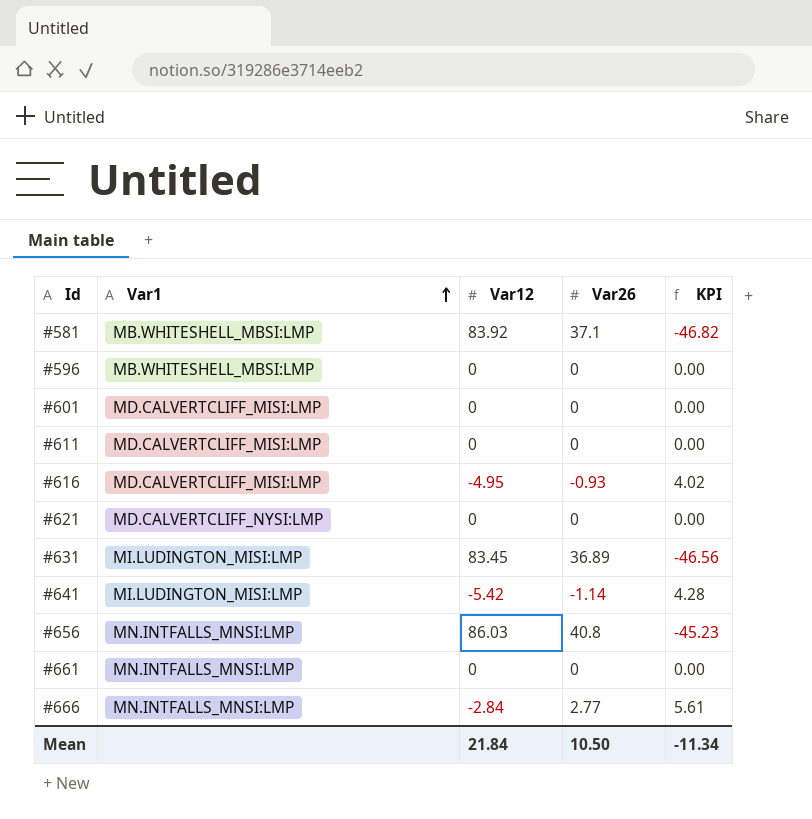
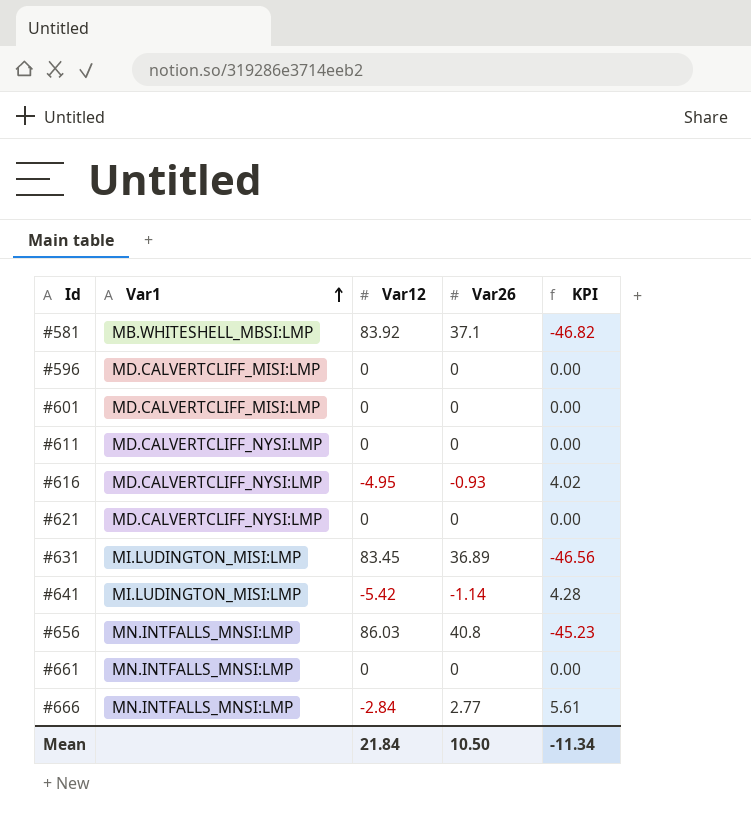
#596 | Var1: MB.WHITESHELL_MBSI:LMP -> MD.CALVERTCLIFF_MISI:LMP
#611 | Var1: MD.CALVERTCLIFF_MISI:LMP -> MD.CALVERTCLIFF_NYSI:LMP
#616 | Var1: MD.CALVERTCLIFF_MISI:LMP -> MD.CALVERTCLIFF_NYSI:LMP

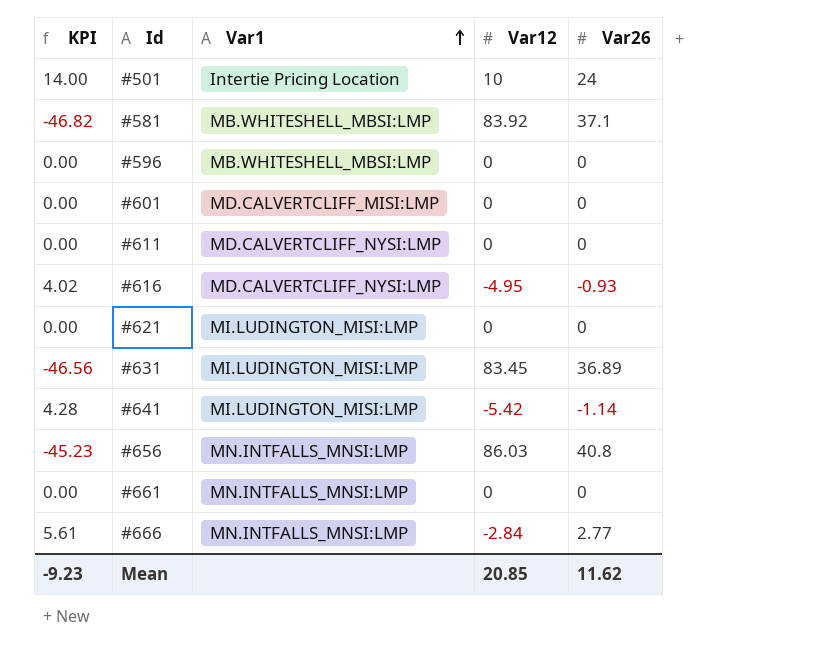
column KPI | position: 5 -> 1
row #501: none -> 14.00 | Intertie Pricing Location | 10 | 24
#596 | Var1: MD.CALVERTCLIFF_MISI:LMP -> MB.WHITESHELL_MBSI:LMP
#621 | Var1: MD.CALVERTCLIFF_NYSI:LMP -> MI.LUDINGTON_MISI:LMP
Mean | KPI: -11.34 -> -9.23
Mean | Var12: 21.84 -> 20.85
Mean | Var26: 10.50 -> 11.62

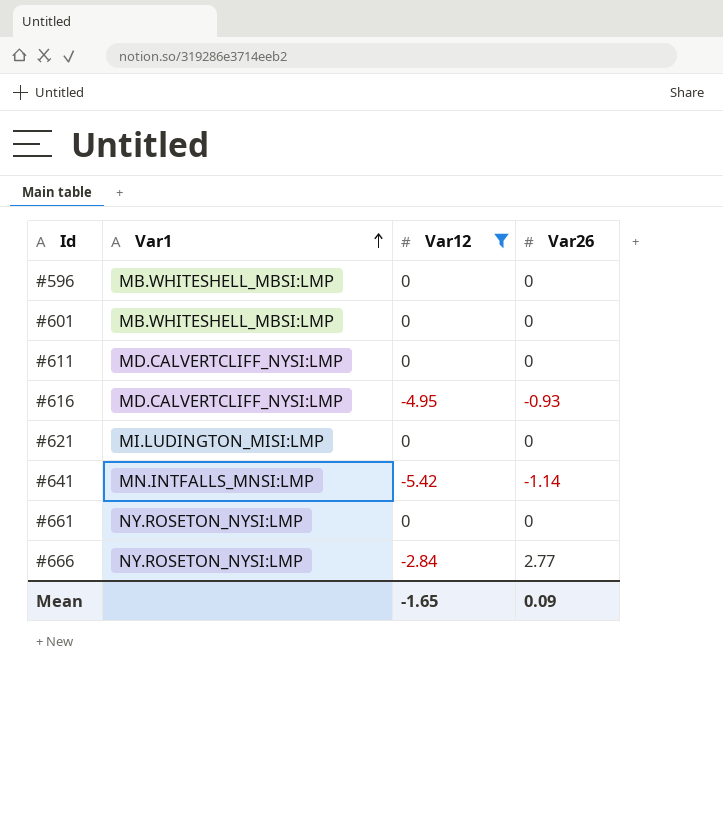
filter: none -> Var12 <= 0
column KPI | formula: [Var26] - [Var12] -> none
#601 | Var1: MD.CALVERTCLIFF_MISI:LMP -> MB.WHITESHELL_MBSI:LMP
#641 | Var1: MI.LUDINGTON_MISI:LMP -> MN.INTFALLS_MNSI:LMP
#661 | Var1: MN.INTFALLS_MNSI:LMP -> NY.ROSETON_NYSI:LMP
#666 | Var1: MN.INTFALLS_MNSI:LMP -> NY.ROSETON_NYSI:LMP
Mean | Var12: 20.85 -> -1.65
Mean | Var26: 11.62 -> 0.09

